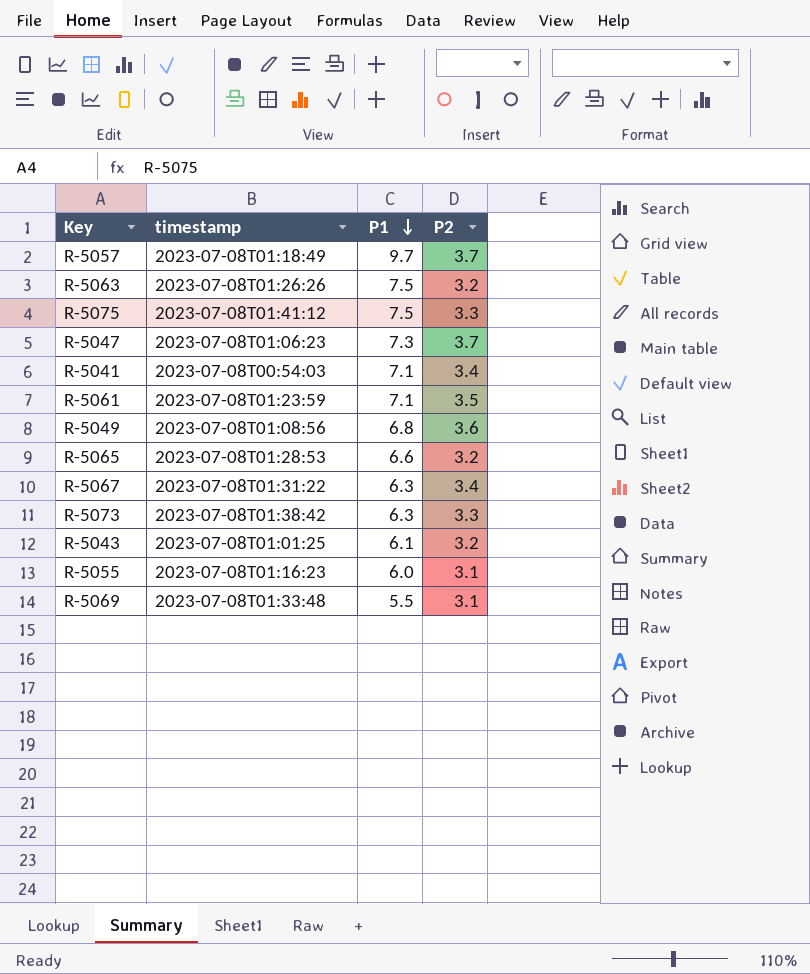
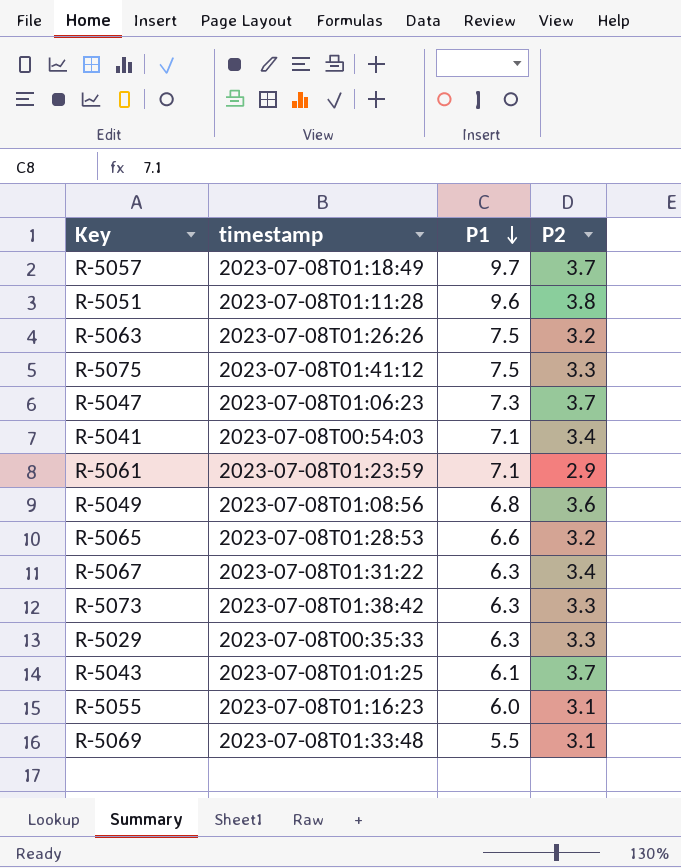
row R-5051: none -> 2023-07-08T01:11:28 | 9.6 | 3.8
R-5061 | P2: 3.5 -> 2.9
row R-5029: none -> 2023-07-08T00:35:33 | 6.3 | 3.3
R-5043 | P2: 3.2 -> 3.7

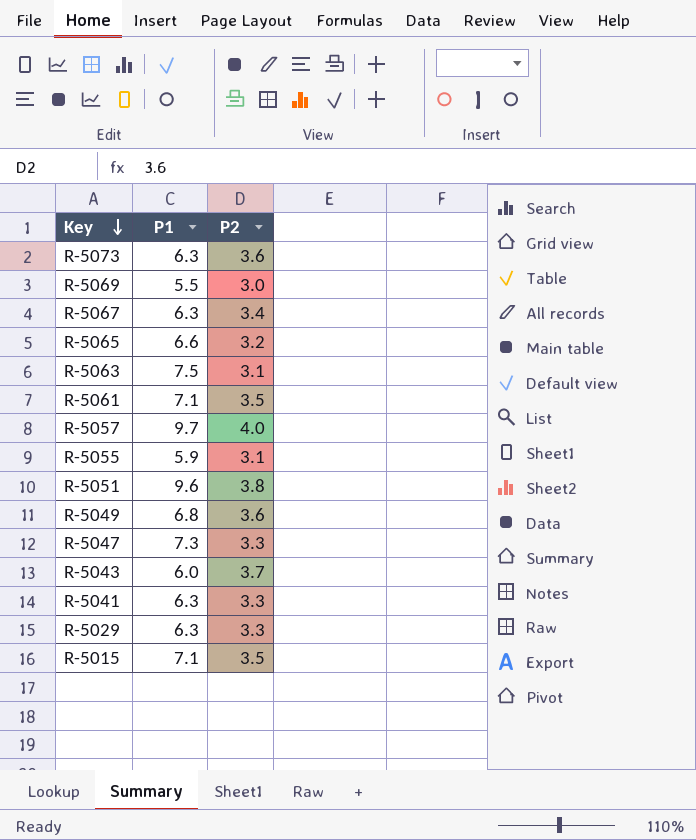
row order: P1 descending -> Key descending
column timestamp | position: 2 -> none
row R-5075: 2023-07-08T01:41:12 | 7.5 | 3.3 -> none
R-5073 | P2: 3.3 -> 3.6
R-5069 | P2: 3.1 -> 3.0
R-5063 | P2: 3.2 -> 3.1
R-5061 | P2: 2.9 -> 3.5
R-5057 | P2: 3.7 -> 4.0
R-5055 | P1: 6.0 -> 5.9
R-5047 | P2: 3.7 -> 3.3
R-5043 | P1: 6.1 -> 6.0
R-5041 | P1: 7.1 -> 6.3
R-5041 | P2: 3.4 -> 3.3
row R-5015: none -> 7.1 | 3.5

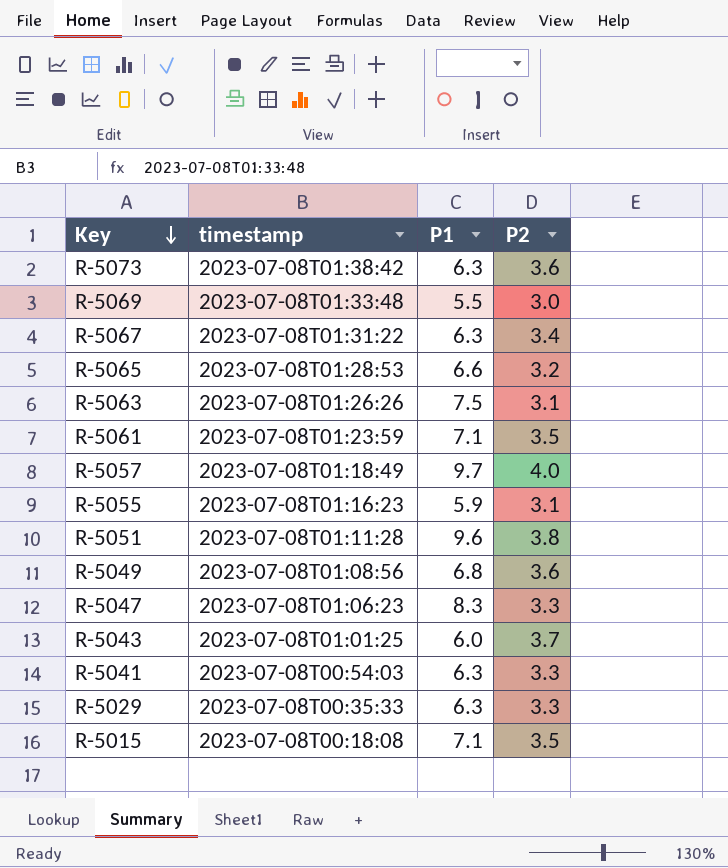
column timestamp | position: none -> 2
R-5047 | P1: 7.3 -> 8.3

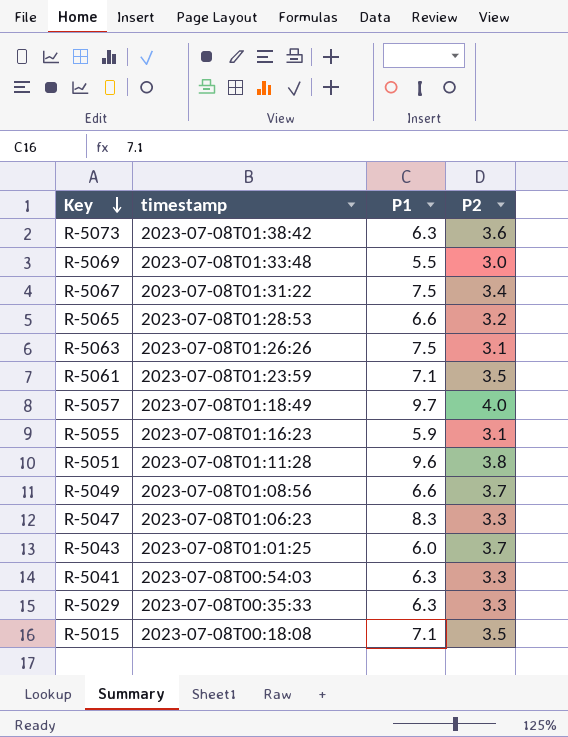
R-5067 | P1: 6.3 -> 7.5
R-5049 | P1: 6.8 -> 6.6
R-5049 | P2: 3.6 -> 3.7

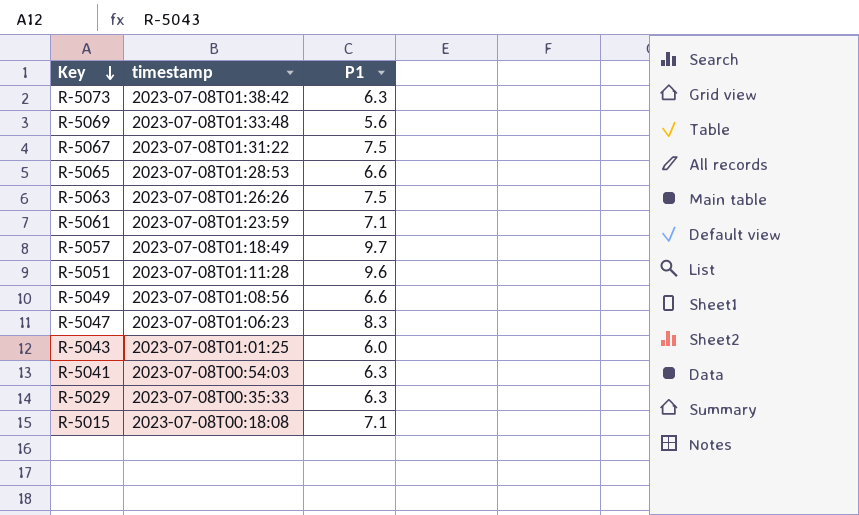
column P2 | position: 4 -> none
row R-5055: 2023-07-08T01:16:23 | 5.9 | 3.1 -> none
R-5069 | P1: 5.5 -> 5.6

